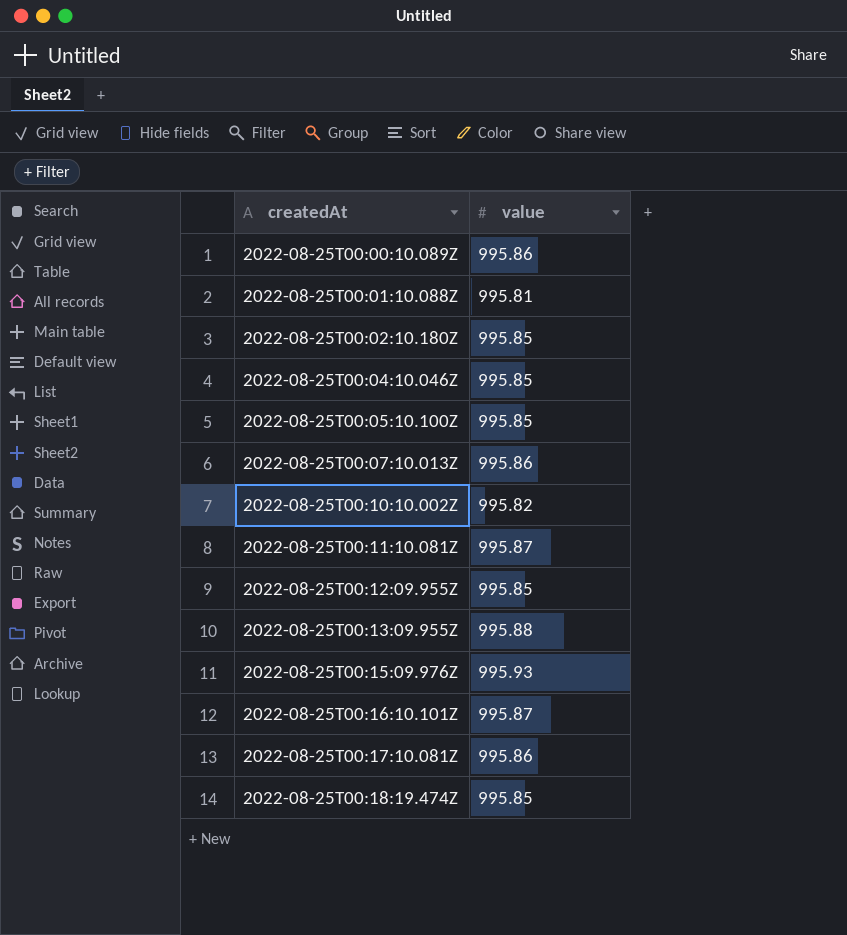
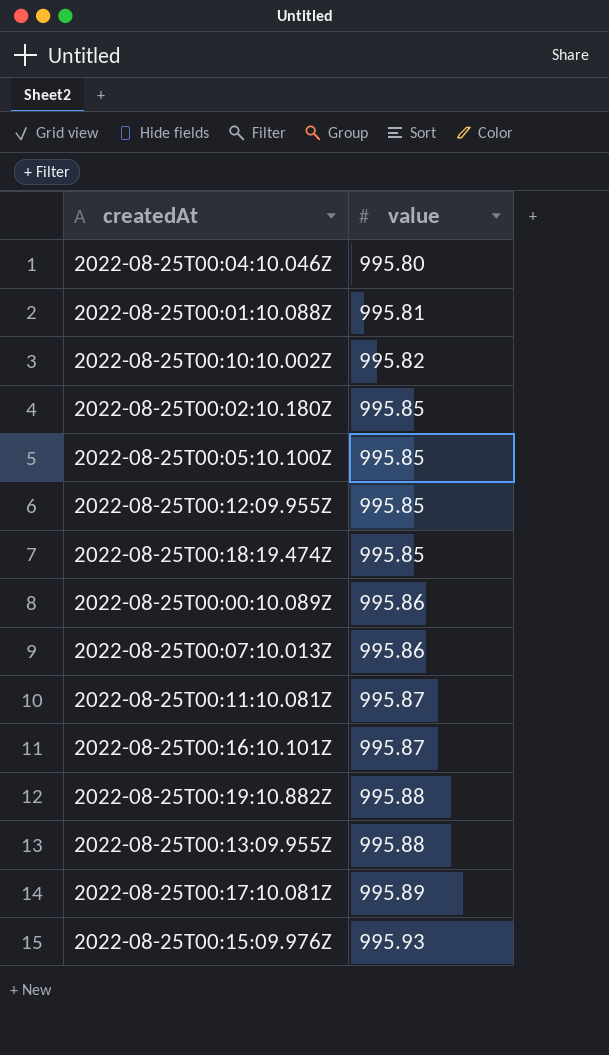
row order: createdAt ascending -> value ascending
2022-08-25T00:04:10.046Z | value: 995.85 -> 995.80
row 2022-08-25T00:19:10.882Z: none -> 995.88
2022-08-25T00:17:10.081Z | value: 995.86 -> 995.89

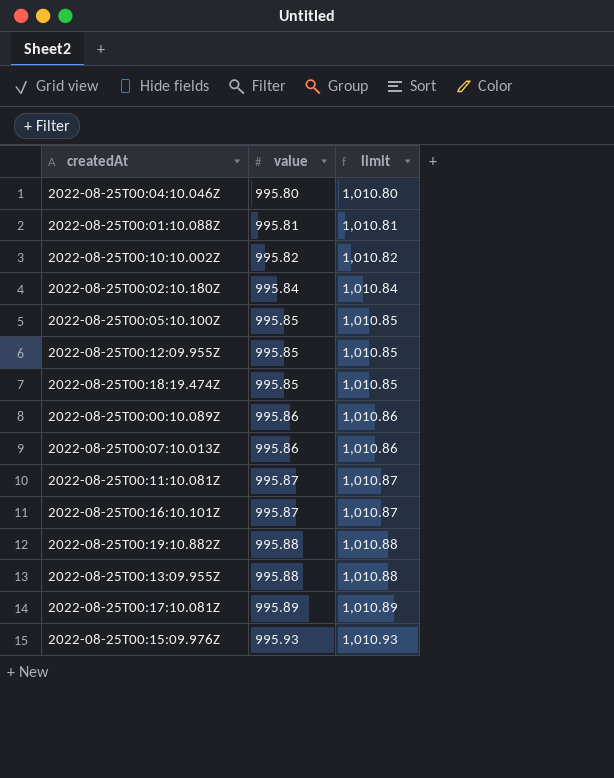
column limit | formula: none -> [value] + 15
2022-08-25T00:02:10.180Z | value: 995.85 -> 995.84

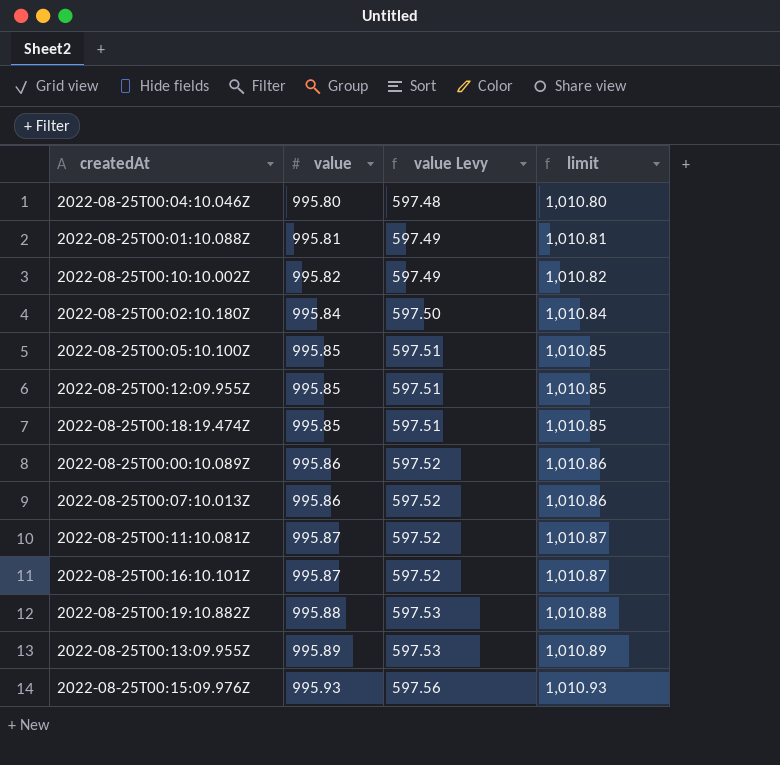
column value Levy | formula: none -> [value] * 0.6
row 2022-08-25T00:17:10.081Z: 995.89 | 1,010.89 -> none
2022-08-25T00:13:09.955Z | value: 995.88 -> 995.89
2022-08-25T00:13:09.955Z | limit: 1,010.88 -> 1,010.89

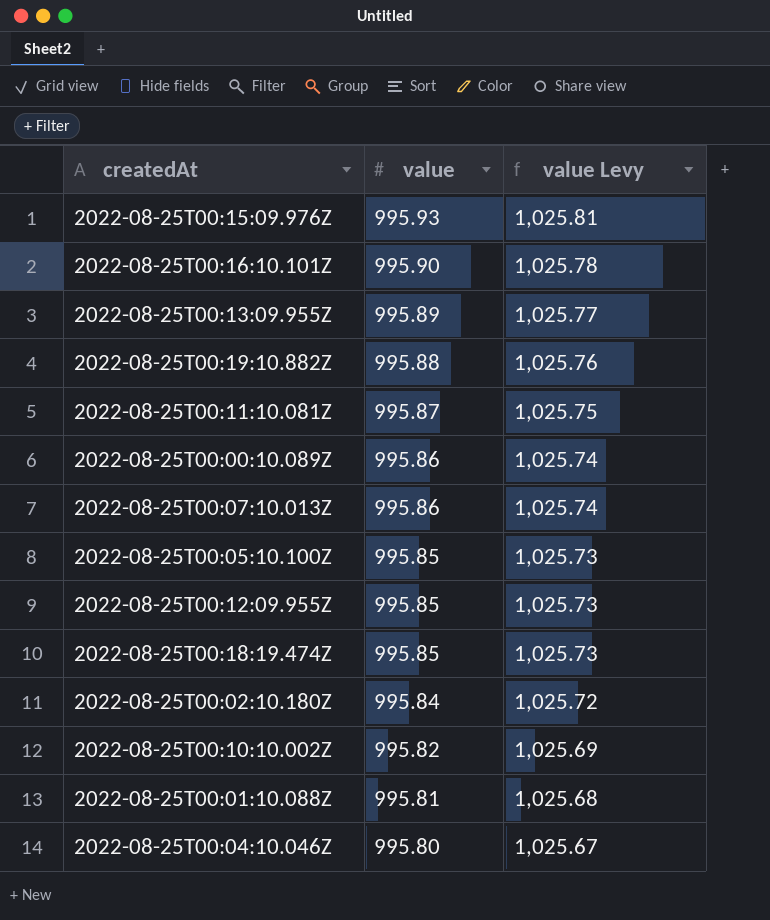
row order: value ascending -> value descending
column limit | formula: [value] + 15 -> none
column value Levy | formula: [value] * 0.6 -> [value] * 1.03
2022-08-25T00:16:10.101Z | value: 995.87 -> 995.90

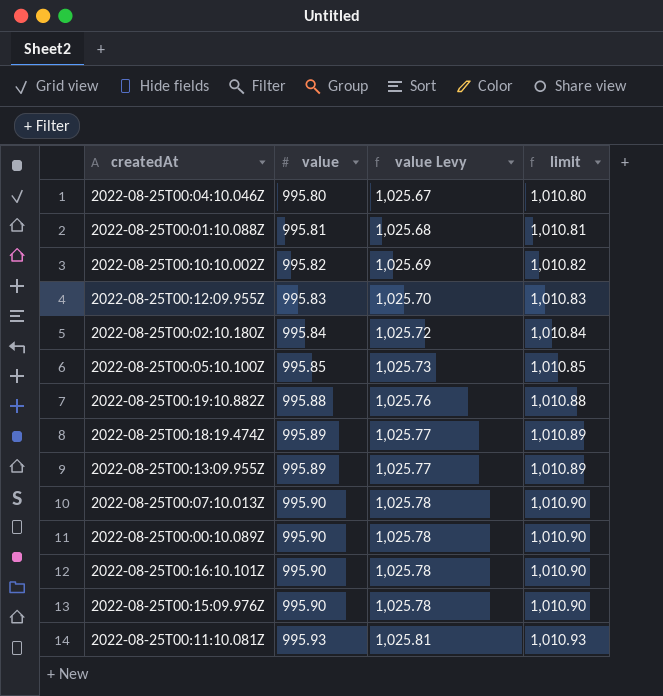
row order: value descending -> value ascending
column limit | formula: none -> [value] + 15
2022-08-25T00:12:09.955Z | value: 995.85 -> 995.83
2022-08-25T00:12:09.955Z | value Levy: 1,025.73 -> 1,025.70
2022-08-25T00:18:19.474Z | value: 995.85 -> 995.89
2022-08-25T00:18:19.474Z | value Levy: 1,025.73 -> 1,025.77
2022-08-25T00:07:10.013Z | value: 995.86 -> 995.90
2022-08-25T00:07:10.013Z | value Levy: 1,025.74 -> 1,025.78
2022-08-25T00:00:10.089Z | value: 995.86 -> 995.90
2022-08-25T00:00:10.089Z | value Levy: 1,025.74 -> 1,025.78
2022-08-25T00:15:09.976Z | value: 995.93 -> 995.90
2022-08-25T00:15:09.976Z | value Levy: 1,025.81 -> 1,025.78
2022-08-25T00:11:10.081Z | value: 995.87 -> 995.93
2022-08-25T00:11:10.081Z | value Levy: 1,025.75 -> 1,025.81

